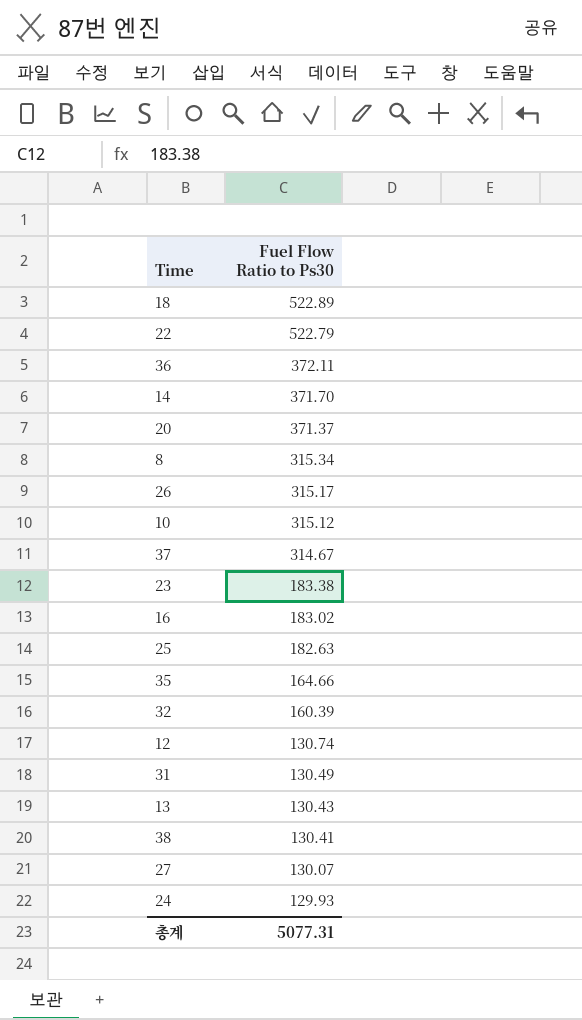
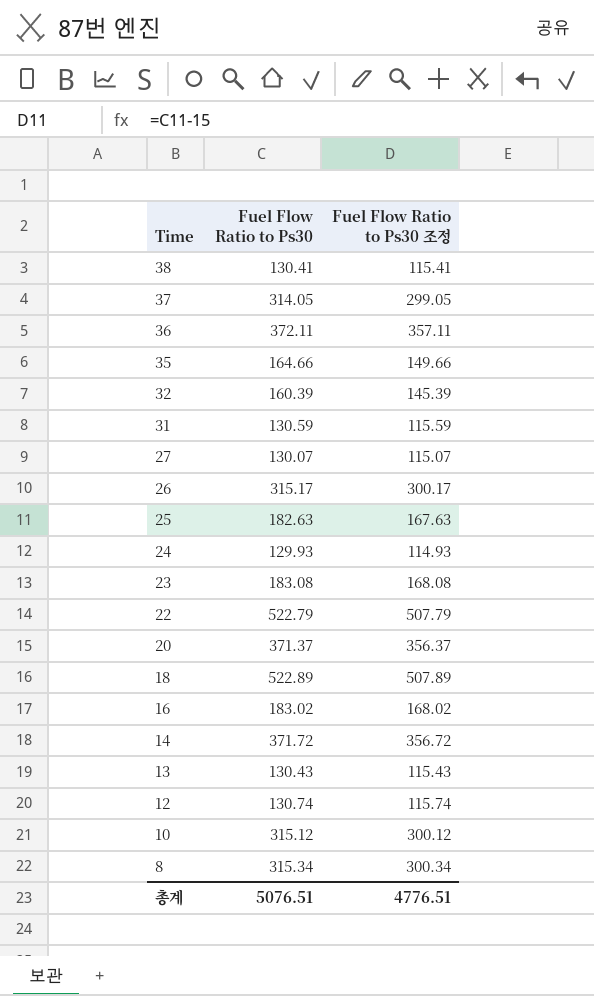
row order: Fuel Flow Ratio to Ps30 descending -> Time descending
column Fuel Flow Ratio to Ps30 조정 | formula: none -> [Fuel Flow Ratio to Ps30] - 15
37 | Fuel Flow Ratio to Ps30: 314.67 -> 314.05
31 | Fuel Flow Ratio to Ps30: 130.49 -> 130.59
23 | Fuel Flow Ratio to Ps30: 183.38 -> 183.08
14 | Fuel Flow Ratio to Ps30: 371.70 -> 371.72
총계 | Fuel Flow Ratio to Ps30: 5077.31 -> 5076.51

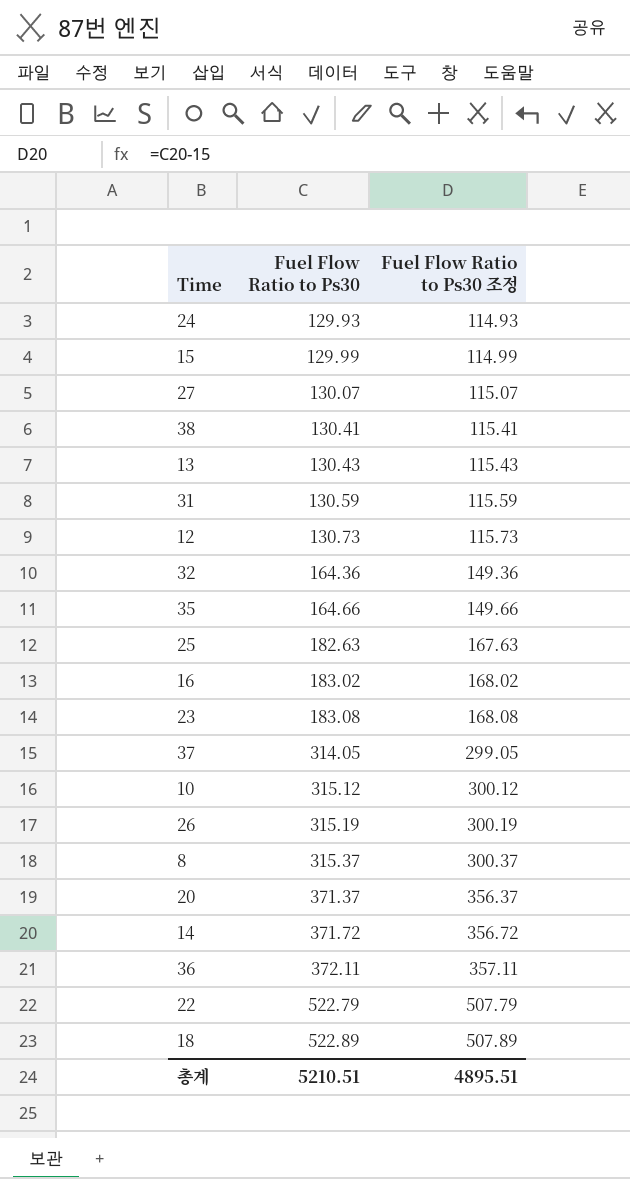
row order: Time descending -> Fuel Flow Ratio to Ps30 ascending
row 15: none -> 129.99 | 114.99
12 | Fuel Flow Ratio to Ps30: 130.74 -> 130.73
12 | Fuel Flow Ratio to Ps30 조정: 115.74 -> 115.73
32 | Fuel Flow Ratio to Ps30: 160.39 -> 164.36
32 | Fuel Flow Ratio to Ps30 조정: 145.39 -> 149.36
26 | Fuel Flow Ratio to Ps30: 315.17 -> 315.19
26 | Fuel Flow Ratio to Ps30 조정: 300.17 -> 300.19
8 | Fuel Flow Ratio to Ps30: 315.34 -> 315.37
8 | Fuel Flow Ratio to Ps30 조정: 300.34 -> 300.37
총계 | Fuel Flow Ratio to Ps30: 5076.51 -> 5210.51
총계 | Fuel Flow Ratio to Ps30 조정: 4776.51 -> 4895.51

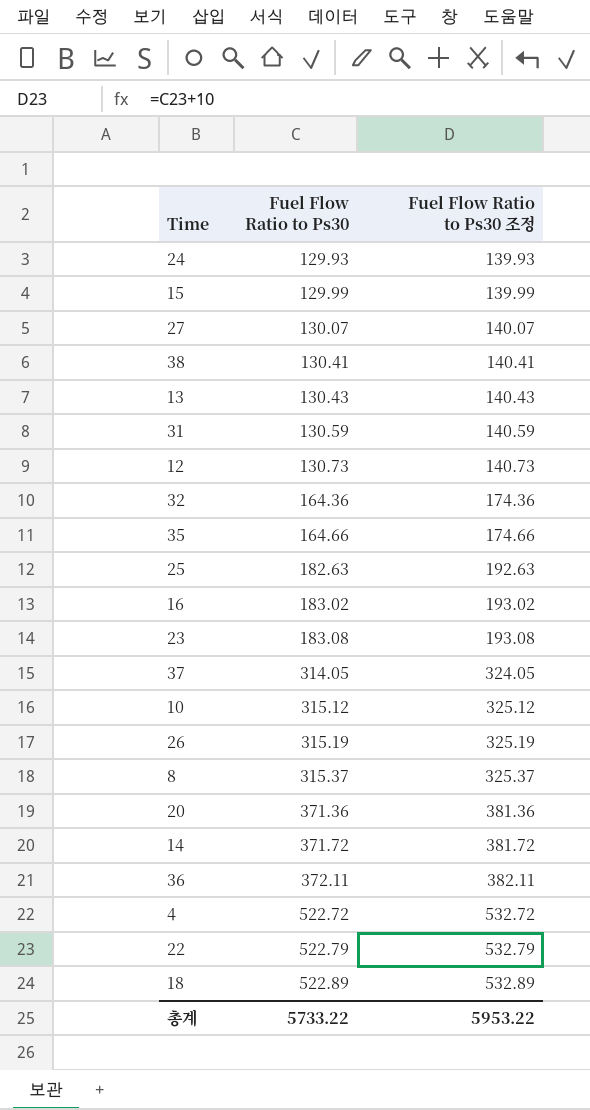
column Fuel Flow Ratio to Ps30 조정 | formula: [Fuel Flow Ratio to Ps30] - 15 -> [Fuel Flow Ratio to Ps30] + 10
20 | Fuel Flow Ratio to Ps30: 371.37 -> 371.36
row 4: none -> 522.72 | 532.72
총계 | Fuel Flow Ratio to Ps30: 5210.51 -> 5733.22
총계 | Fuel Flow Ratio to Ps30 조정: 4895.51 -> 5953.22

